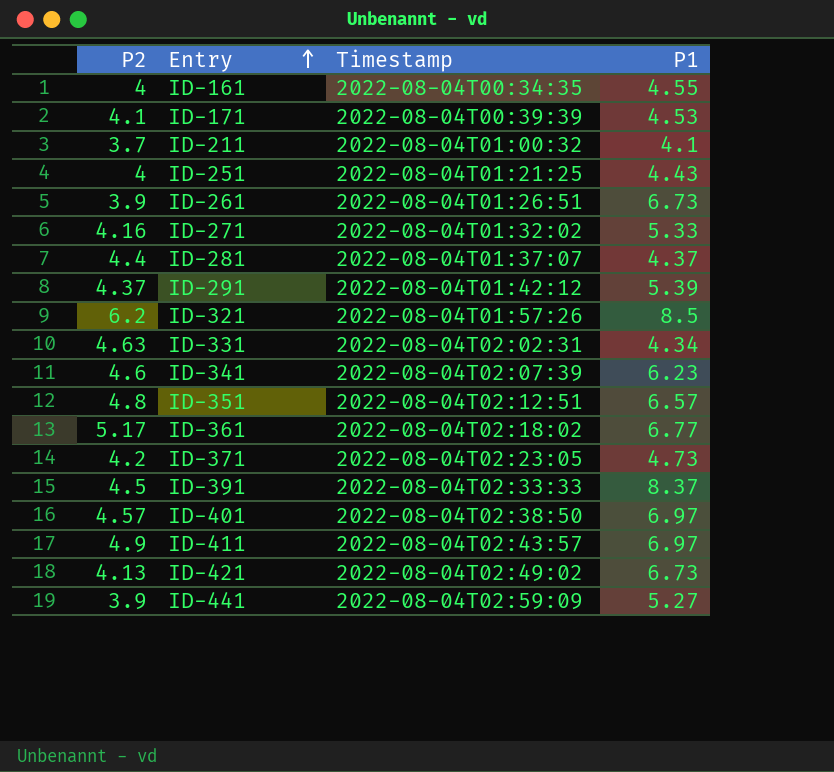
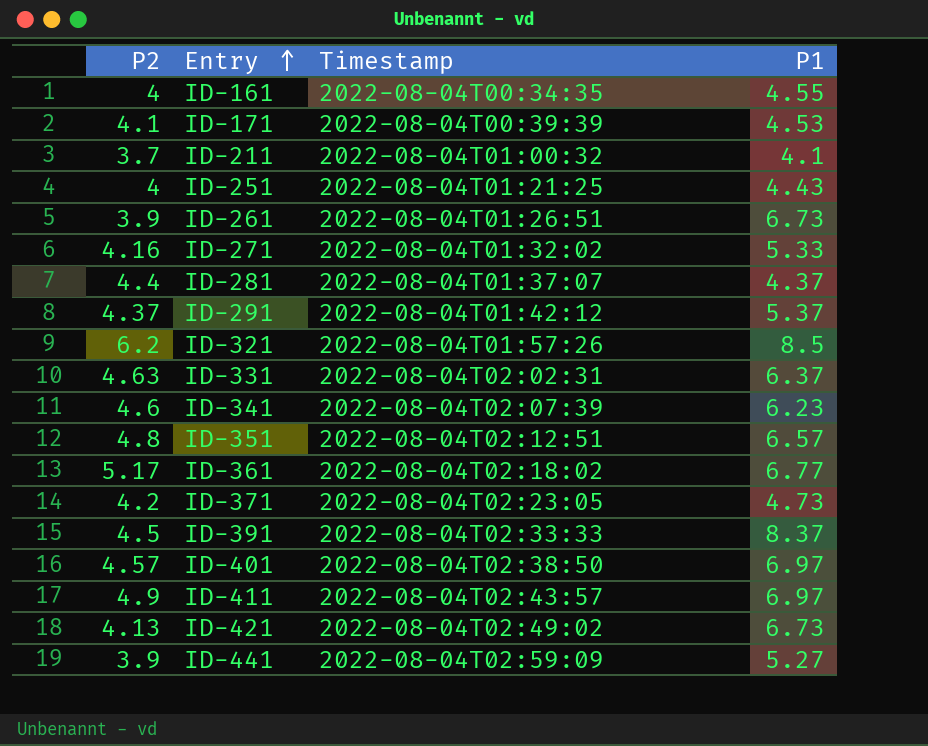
ID-291 | P1: 5.39 -> 5.37
ID-331 | P1: 4.34 -> 6.37

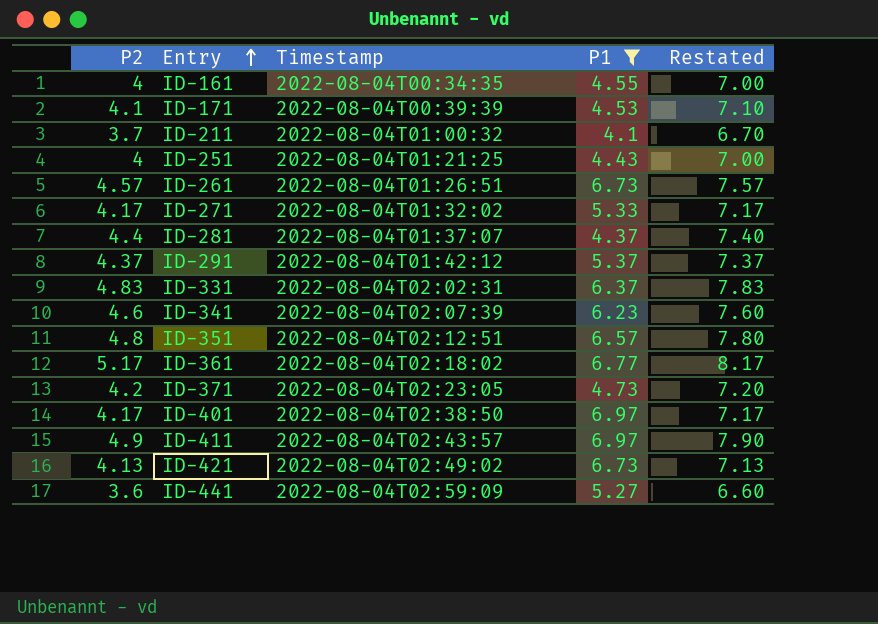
filter: none -> P1 <= 6.97
column Restated | formula: none -> [P2] + 3
ID-261 | P2: 3.9 -> 4.57
ID-271 | P2: 4.16 -> 4.17
ID-331 | P2: 4.63 -> 4.83
ID-401 | P2: 4.57 -> 4.17
ID-441 | P2: 3.9 -> 3.6

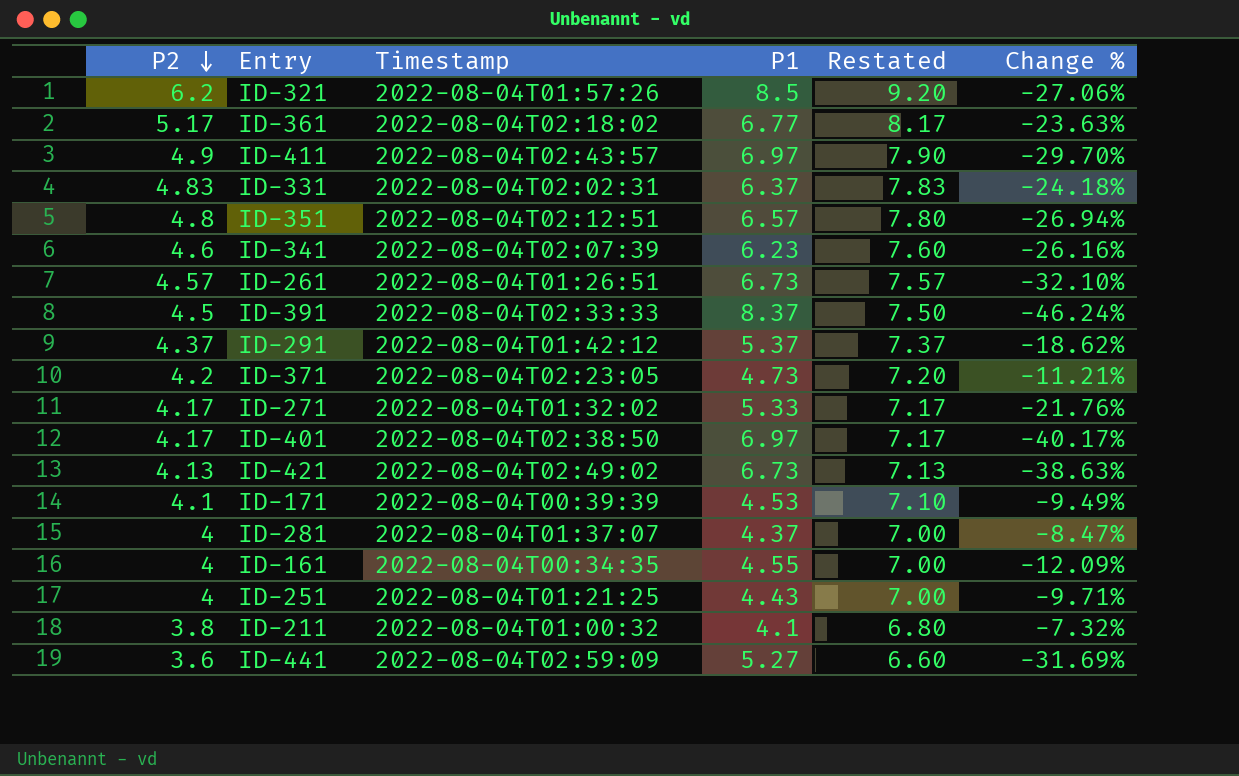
filter: P1 <= 6.97 -> none
row order: Entry ascending -> P2 descending
column Change % | formula: none -> ([P2] - [P1]) / [P1]
ID-281 | P2: 4.4 -> 4
ID-281 | Restated: 7.40 -> 7.00
ID-211 | P2: 3.7 -> 3.8
ID-211 | Restated: 6.70 -> 6.80

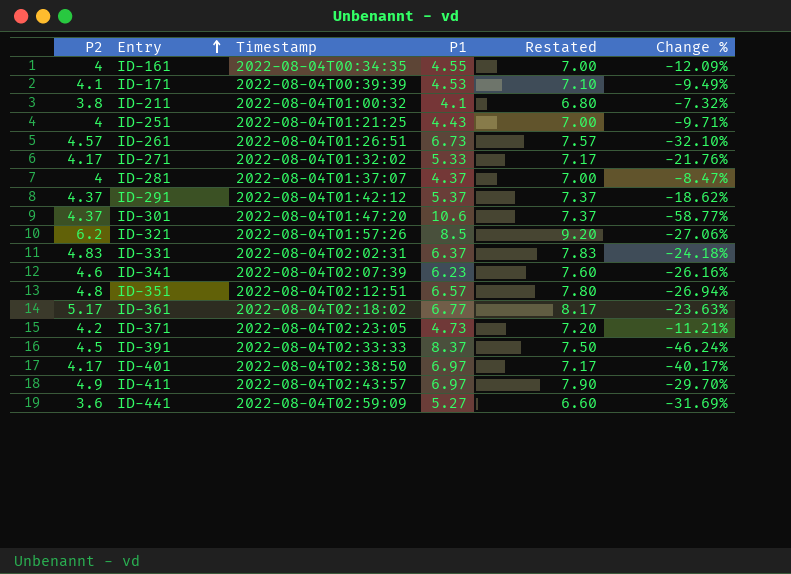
row order: P2 descending -> Entry ascending
row ID-421: 4.13 | 2022-08-04T02:49:02 | 6.73 | 7.13 | -38.63% -> none
row ID-301: none -> 4.37 | 2022-08-04T01:47:20 | 10.6 | 7.37 | -58.77%

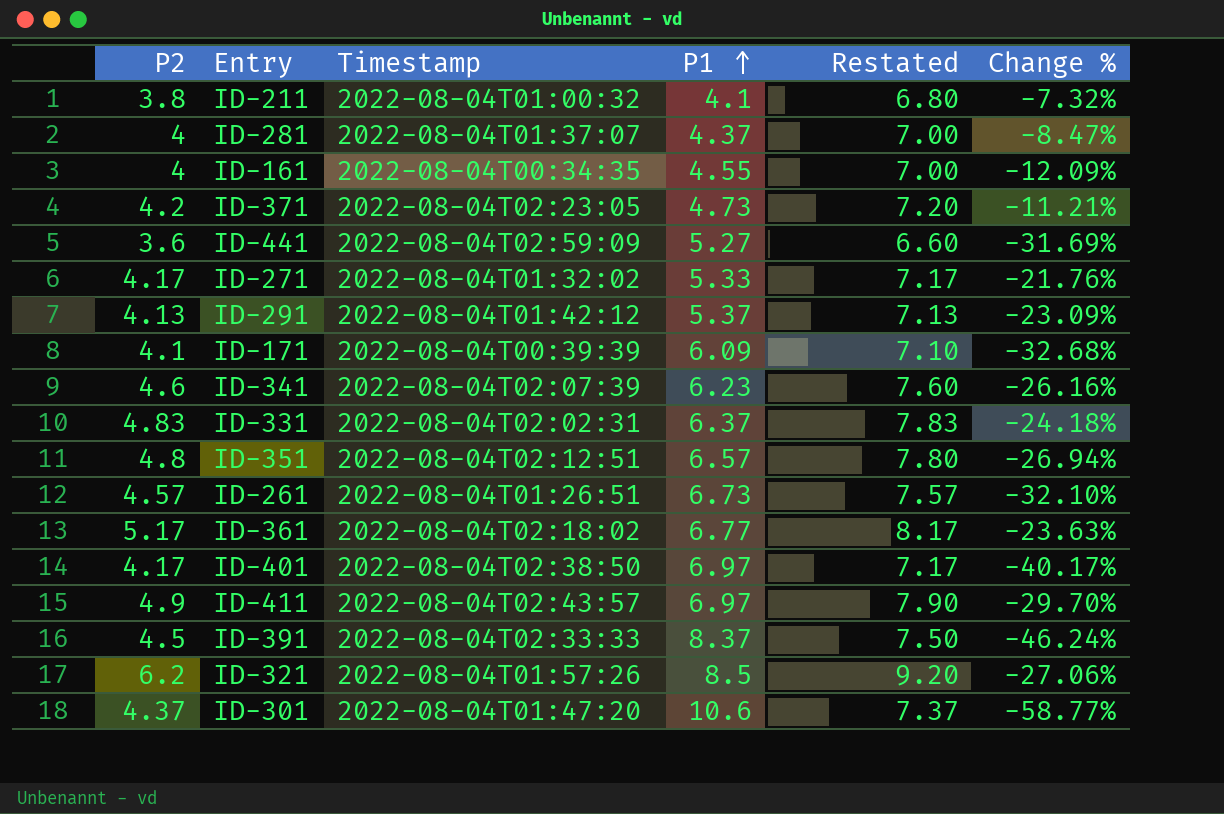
row order: Entry ascending -> P1 ascending
row ID-251: 4 | 2022-08-04T01:21:25 | 4.43 | 7.00 | -9.71% -> none
ID-291 | P2: 4.37 -> 4.13
ID-291 | Restated: 7.37 -> 7.13
ID-291 | Change %: -18.62% -> -23.09%
ID-171 | P1: 4.53 -> 6.09
ID-171 | Change %: -9.49% -> -32.68%

